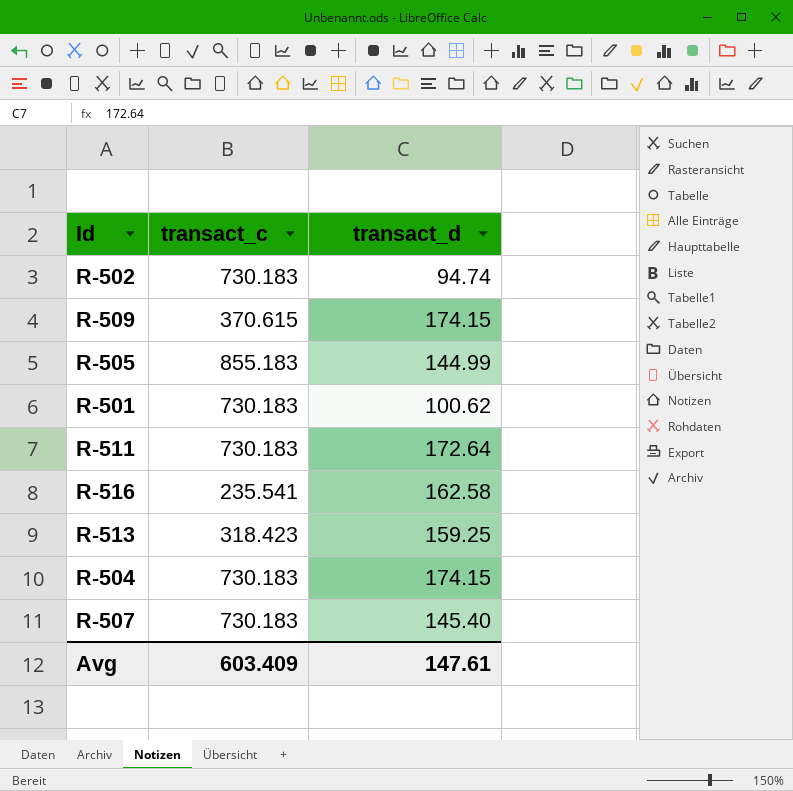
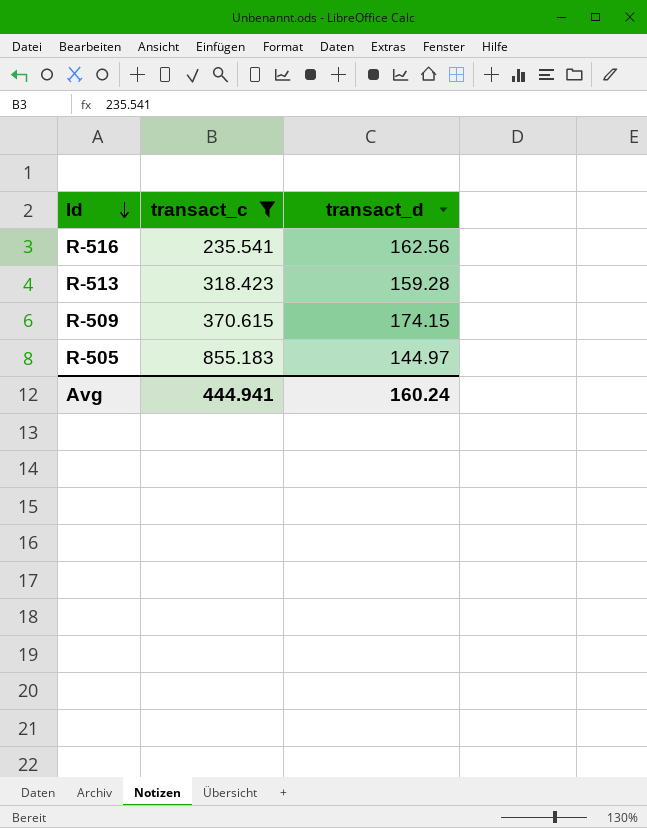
filter: none -> transact_c != 730.183
row order: none -> Id descending
R-516 | transact_d: 162.58 -> 162.56
R-513 | transact_d: 159.25 -> 159.28
R-505 | transact_d: 144.99 -> 144.97
Avg | transact_c: 603.409 -> 444.941
Avg | transact_d: 147.61 -> 160.24

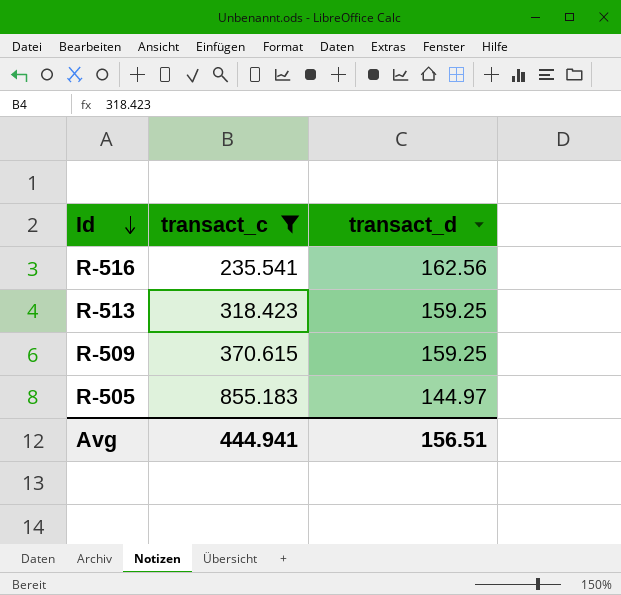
R-513 | transact_d: 159.28 -> 159.25
R-509 | transact_d: 174.15 -> 159.25
Avg | transact_d: 160.24 -> 156.51

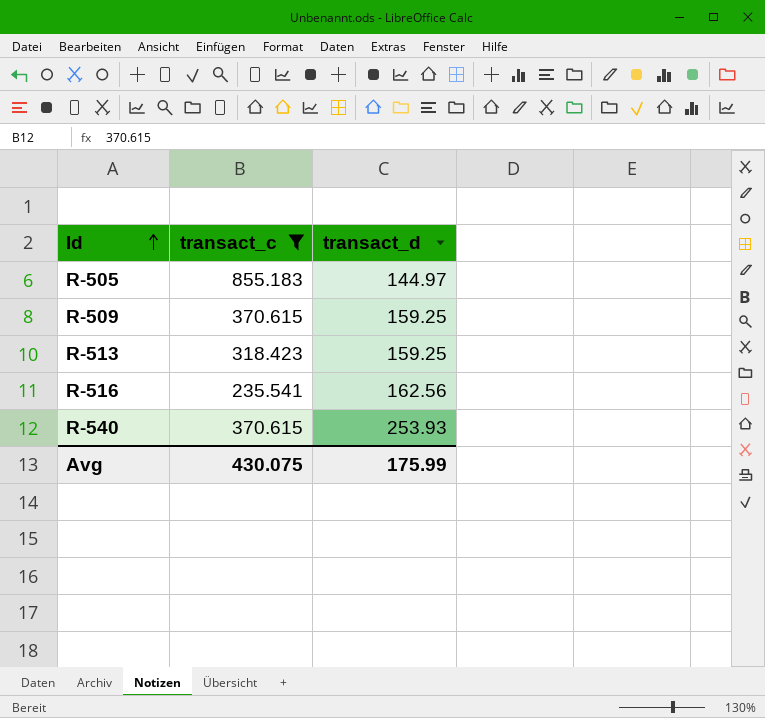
row order: Id descending -> Id ascending
row R-540: none -> 370.615 | 253.93
Avg | transact_c: 444.941 -> 430.075
Avg | transact_d: 156.51 -> 175.99

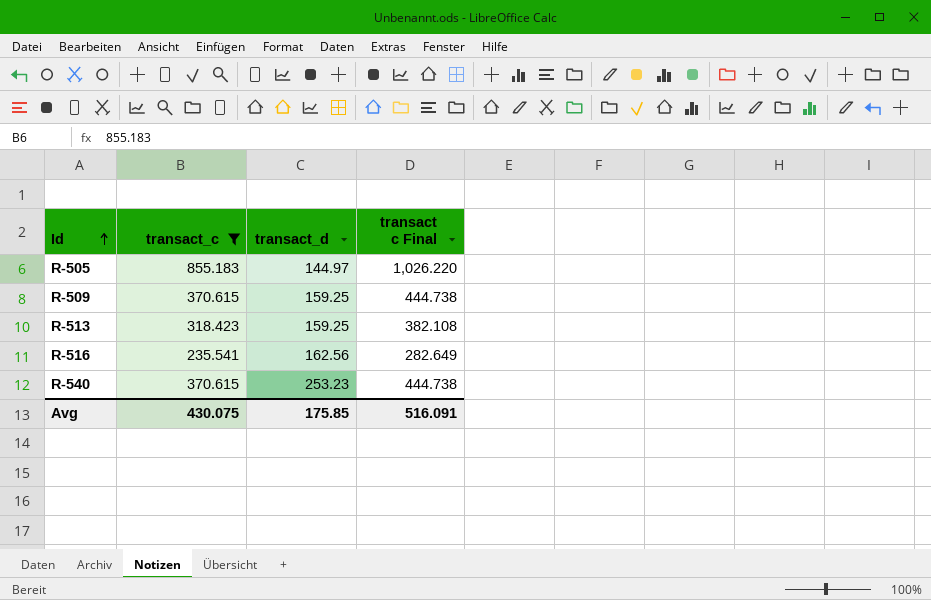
column transact c Final | formula: none -> [transact_c] * 1.2
R-540 | transact_d: 253.93 -> 253.23
Avg | transact_d: 175.99 -> 175.85

